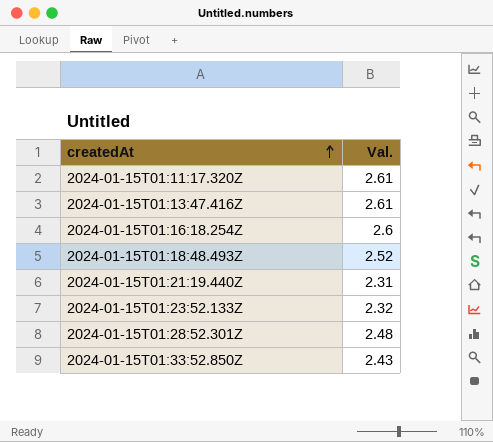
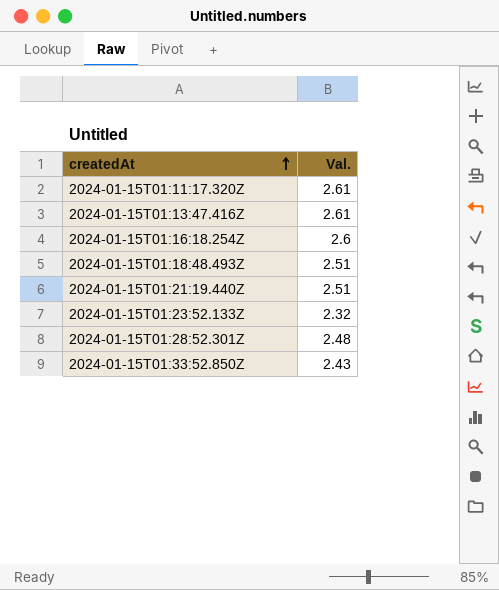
2024-01-15T01:18:48.493Z | Val.: 2.52 -> 2.51
2024-01-15T01:21:19.440Z | Val.: 2.31 -> 2.51

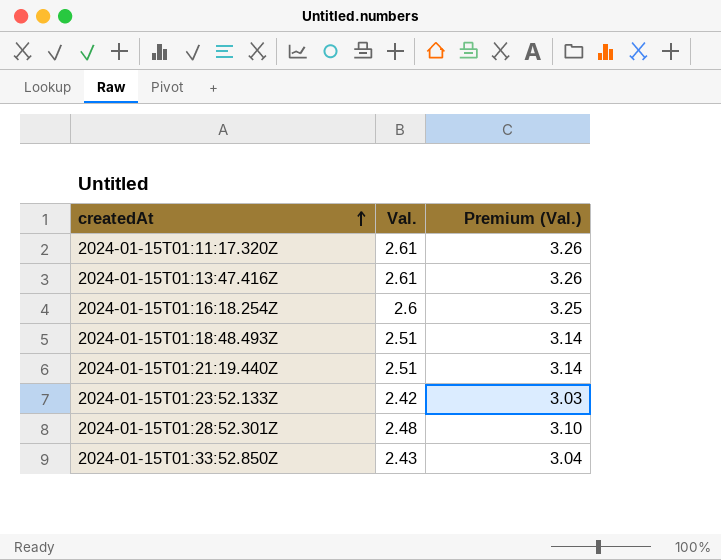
column Premium (Val.) | formula: none -> [Val.] * 1.25
2024-01-15T01:23:52.133Z | Val.: 2.32 -> 2.42

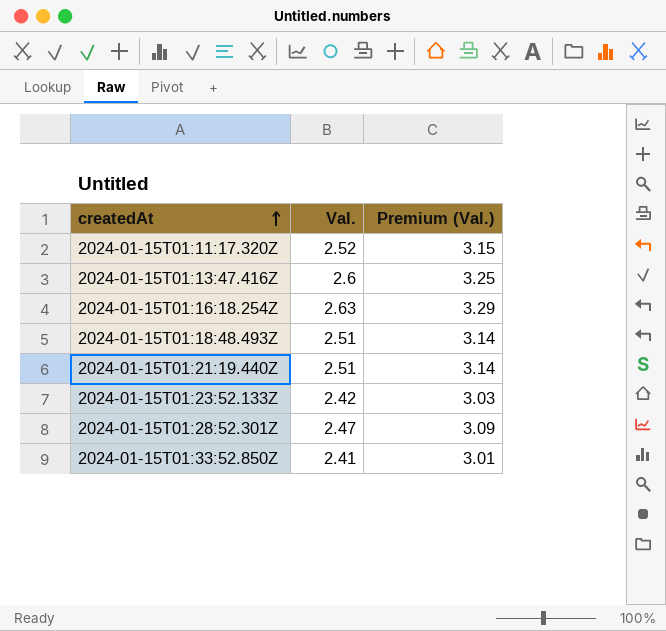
2024-01-15T01:11:17.320Z | Val.: 2.61 -> 2.52
2024-01-15T01:11:17.320Z | Premium (Val.): 3.26 -> 3.15
2024-01-15T01:13:47.416Z | Val.: 2.61 -> 2.6
2024-01-15T01:13:47.416Z | Premium (Val.): 3.26 -> 3.25
2024-01-15T01:16:18.254Z | Val.: 2.6 -> 2.63
2024-01-15T01:16:18.254Z | Premium (Val.): 3.25 -> 3.29
2024-01-15T01:28:52.301Z | Val.: 2.48 -> 2.47
2024-01-15T01:28:52.301Z | Premium (Val.): 3.10 -> 3.09
2024-01-15T01:33:52.850Z | Val.: 2.43 -> 2.41
2024-01-15T01:33:52.850Z | Premium (Val.): 3.04 -> 3.01

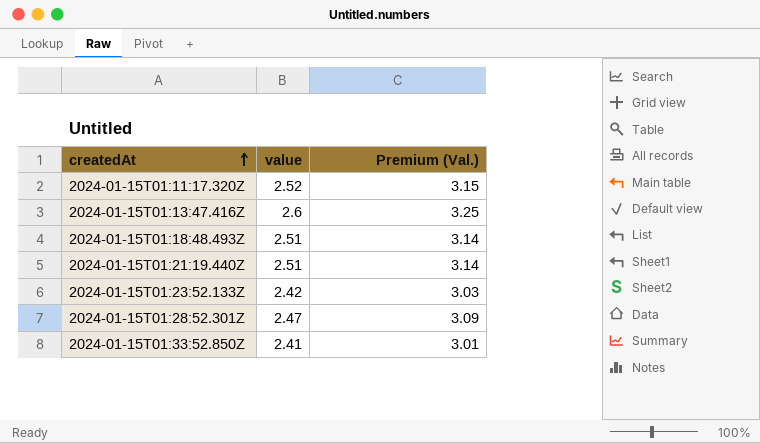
column name: Val. -> value
row 2024-01-15T01:16:18.254Z: 2.63 | 3.29 -> none

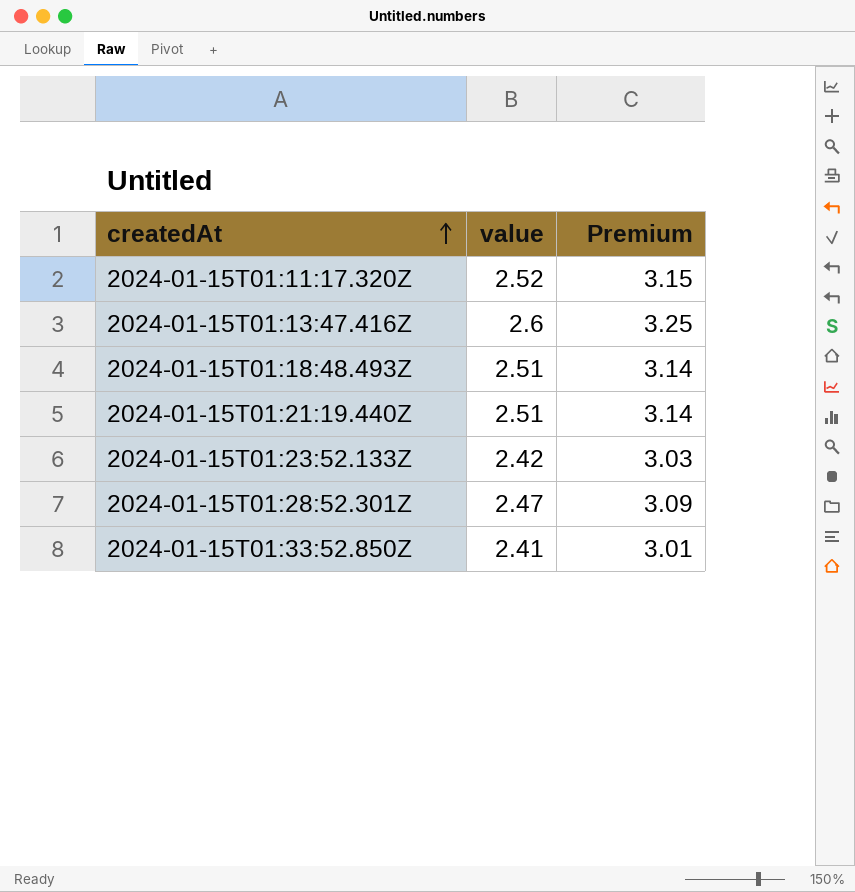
column name: Premium (Val.) -> Premium

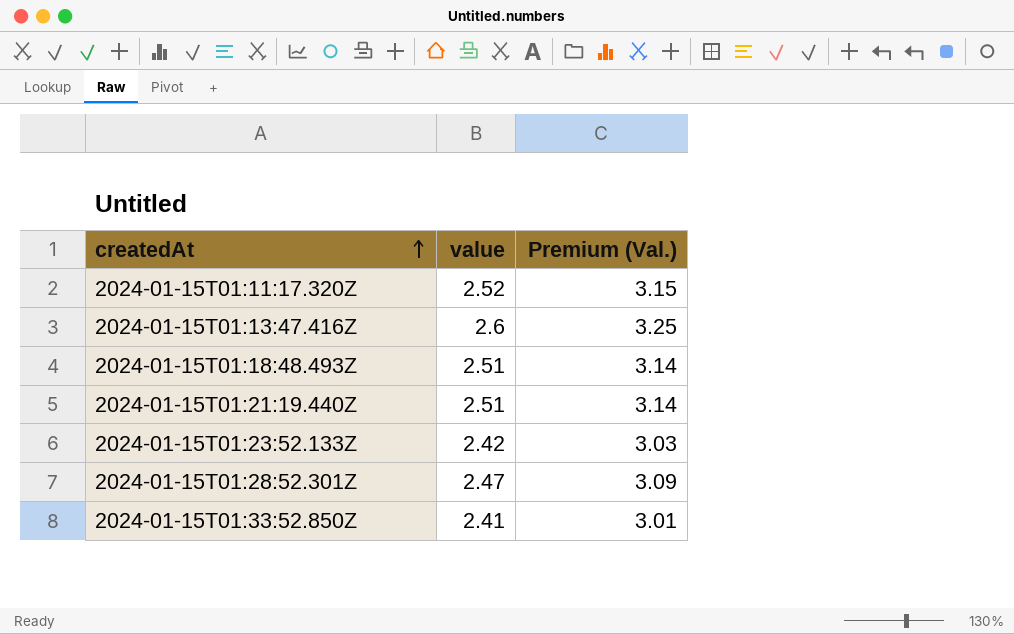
column name: Premium -> Premium (Val.)

